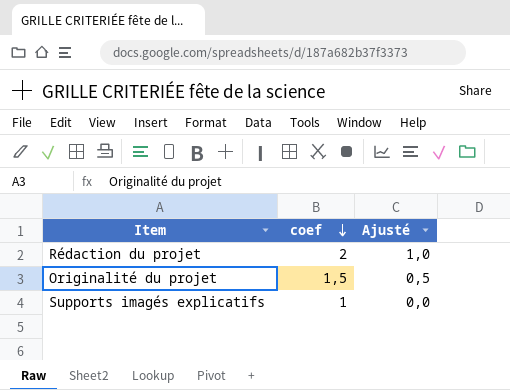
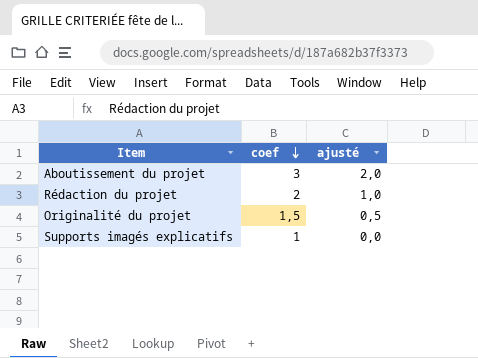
column name: Ajusté -> ajusté
row Aboutissement du projet: none -> 3 | 2,0

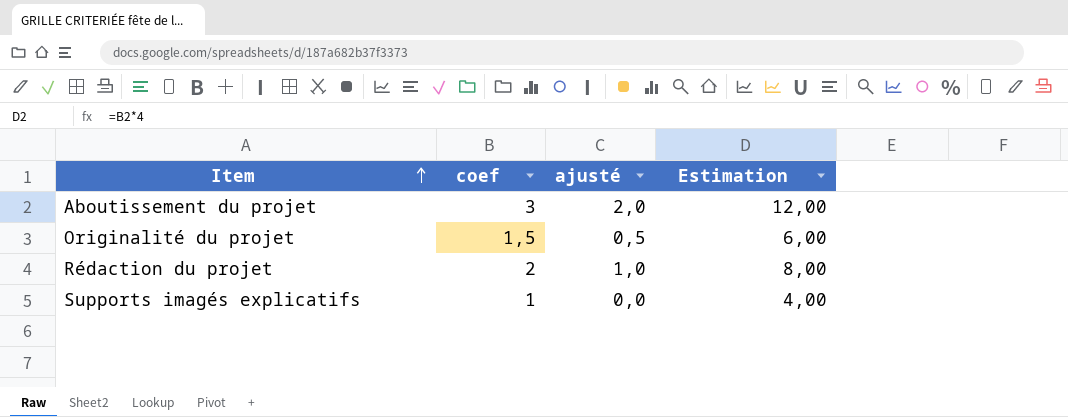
row order: coef descending -> Item ascending
column Estimation | formula: none -> [coef] * 4

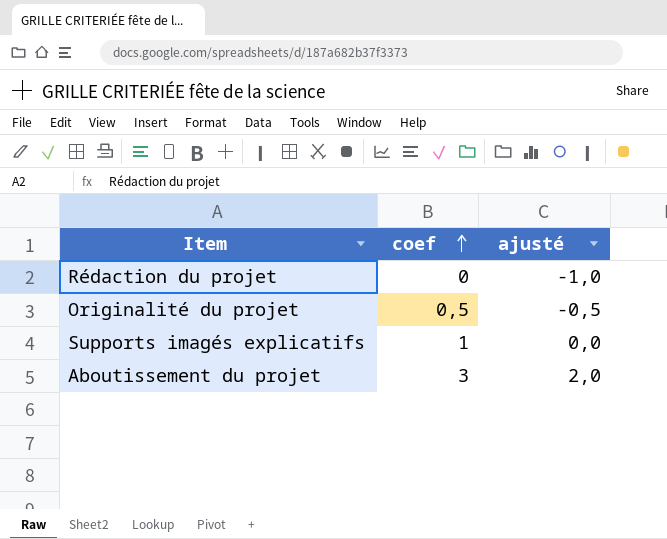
row order: Item ascending -> coef ascending
column Estimation | formula: [coef] * 4 -> none
Rédaction du projet | coef: 2 -> 0
Rédaction du projet | ajusté: 1,0 -> -1,0
Originalité du projet | coef: 1,5 -> 0,5
Originalité du projet | ajusté: 0,5 -> -0,5

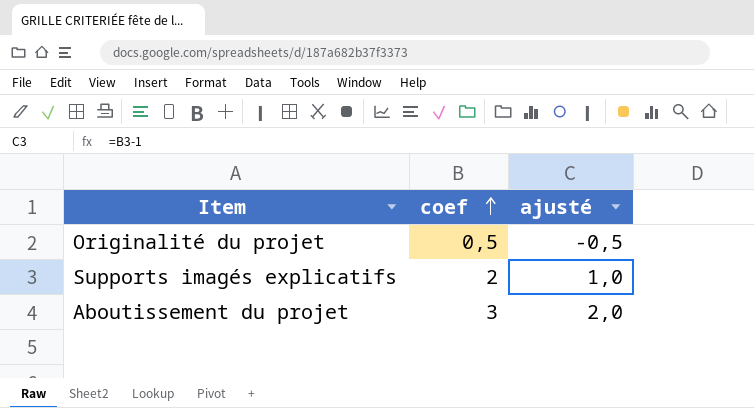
row Rédaction du projet: 0 | -1,0 -> none
Supports imagés explicatifs | coef: 1 -> 2
Supports imagés explicatifs | ajusté: 0,0 -> 1,0

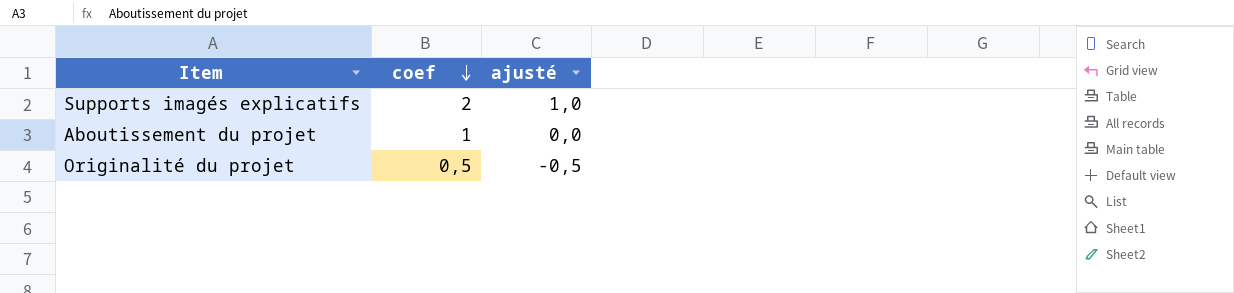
row order: coef ascending -> coef descending
Aboutissement du projet | coef: 3 -> 1
Aboutissement du projet | ajusté: 2,0 -> 0,0

